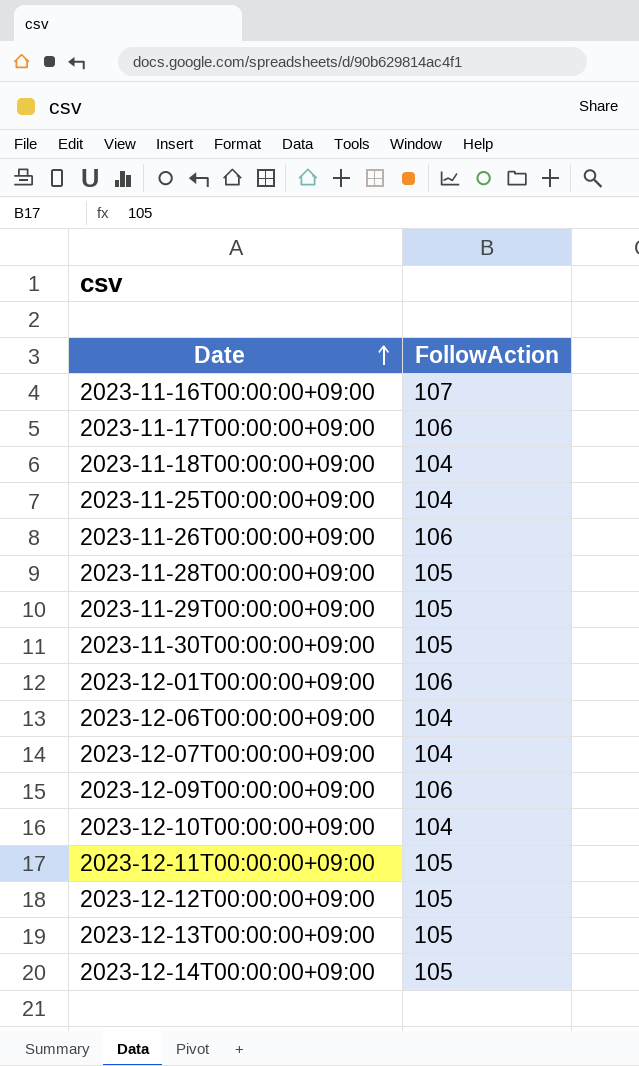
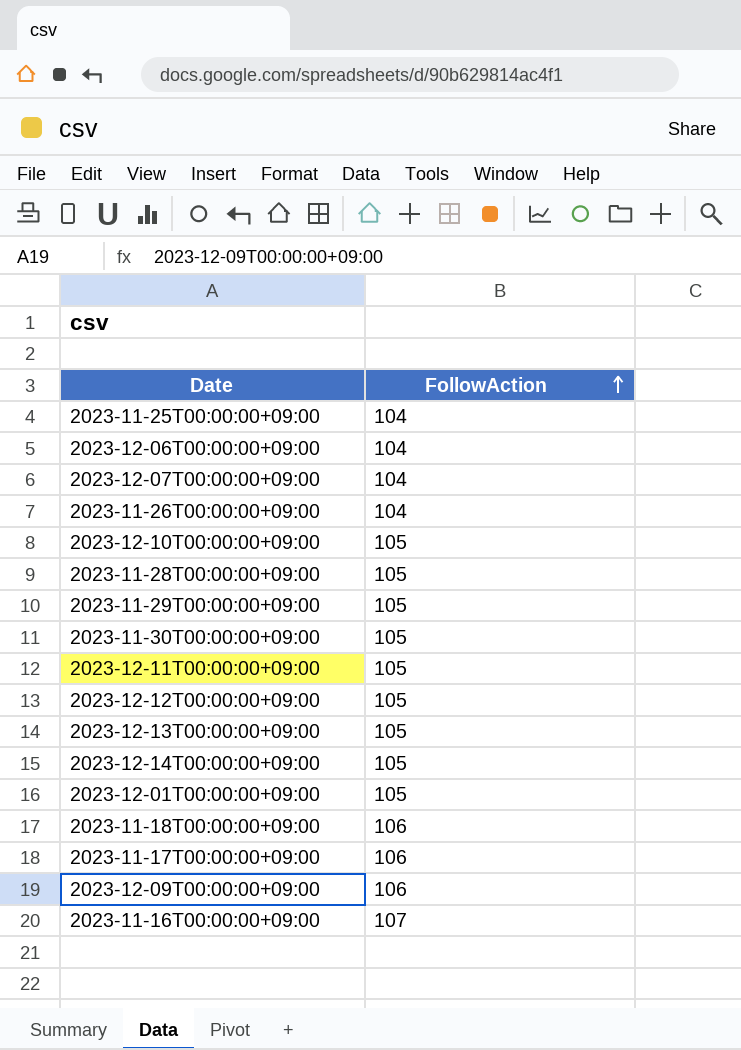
row order: Date ascending -> FollowAction ascending
2023-11-26T00:00:00+09:00 | FollowAction: 106 -> 104
2023-12-10T00:00:00+09:00 | FollowAction: 104 -> 105
2023-12-01T00:00:00+09:00 | FollowAction: 106 -> 105
2023-11-18T00:00:00+09:00 | FollowAction: 104 -> 106

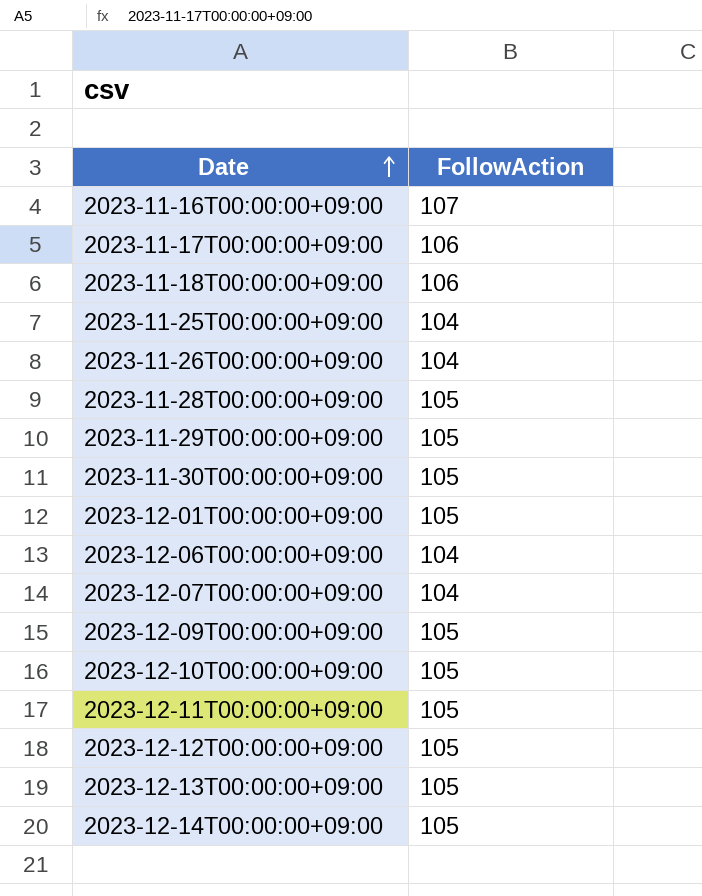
row order: FollowAction ascending -> Date ascending
2023-12-09T00:00:00+09:00 | FollowAction: 106 -> 105

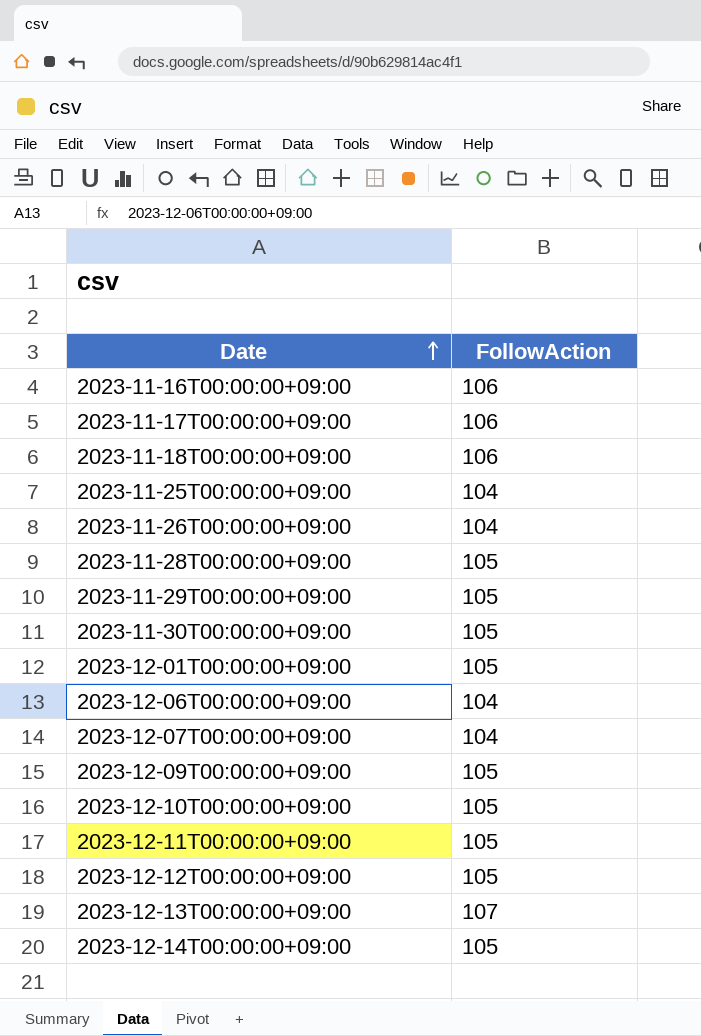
2023-11-16T00:00:00+09:00 | FollowAction: 107 -> 106
2023-12-13T00:00:00+09:00 | FollowAction: 105 -> 107

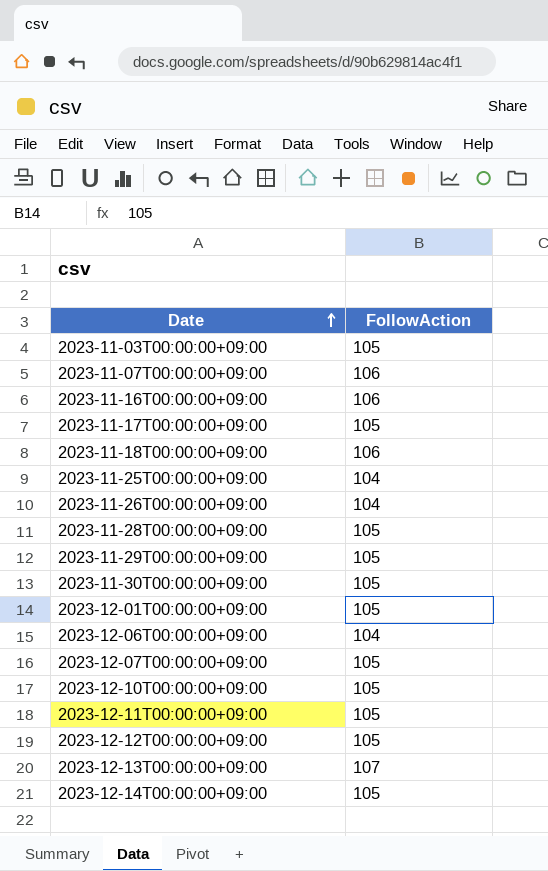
row 2023-12-09T00:00:00+09:00: 105 -> none
row 2023-11-03T00:00:00+09:00: none -> 105
row 2023-11-07T00:00:00+09:00: none -> 106
2023-11-17T00:00:00+09:00 | FollowAction: 106 -> 105
2023-12-07T00:00:00+09:00 | FollowAction: 104 -> 105

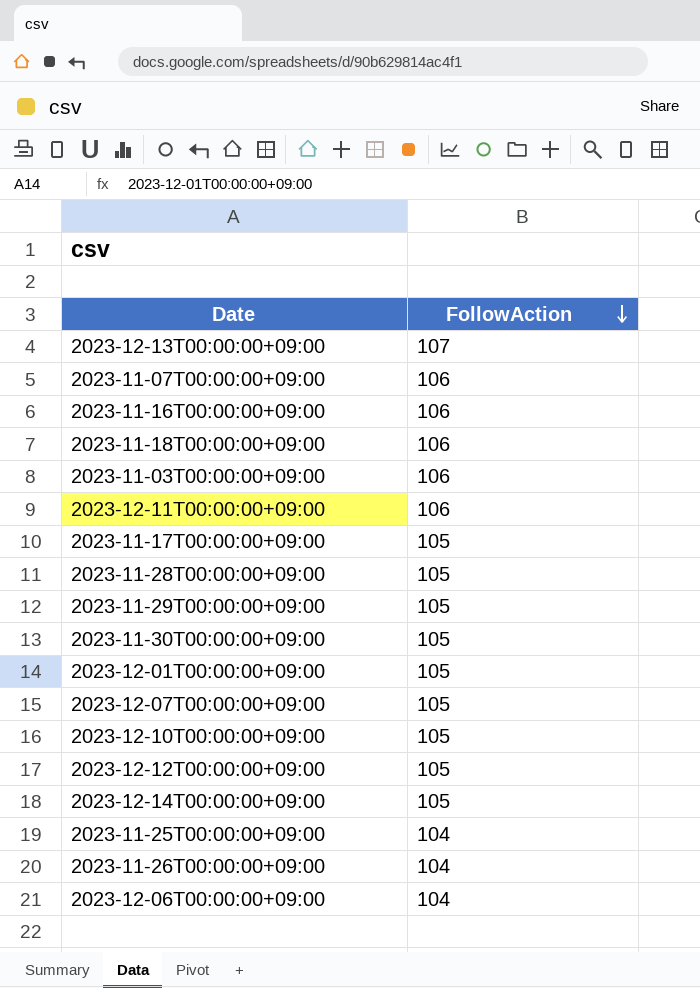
row order: Date ascending -> FollowAction descending
2023-11-03T00:00:00+09:00 | FollowAction: 105 -> 106
2023-12-11T00:00:00+09:00 | FollowAction: 105 -> 106

